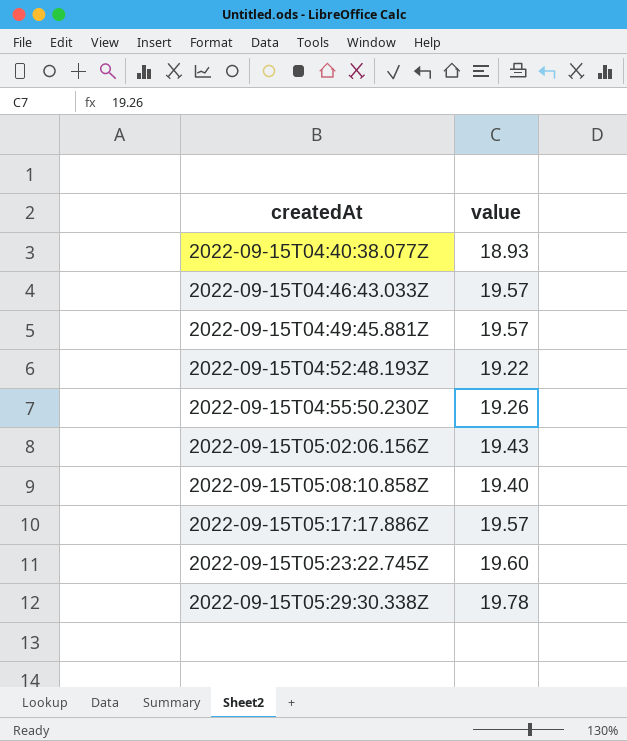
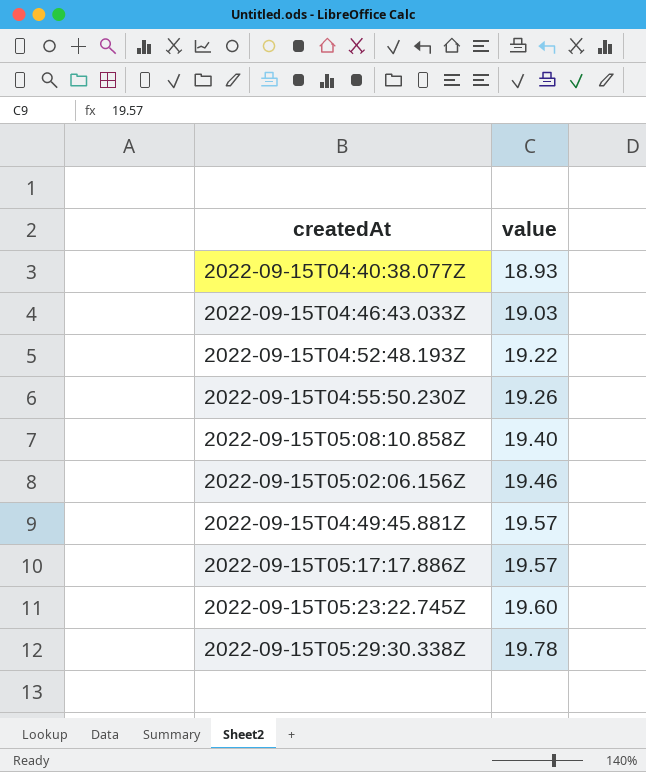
row order: createdAt ascending -> value ascending
2022-09-15T04:46:43.033Z | value: 19.57 -> 19.03
2022-09-15T05:02:06.156Z | value: 19.43 -> 19.46

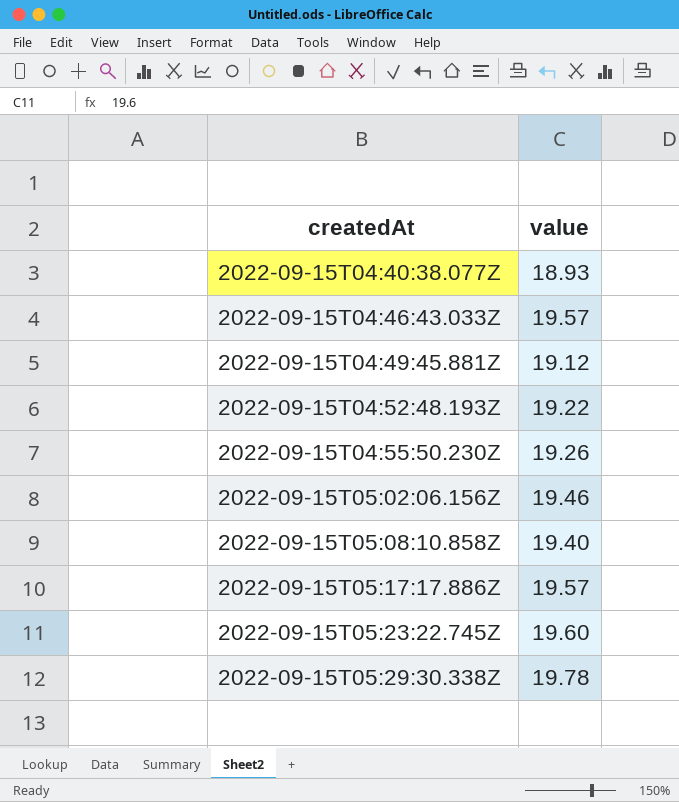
row order: value ascending -> createdAt ascending
2022-09-15T04:46:43.033Z | value: 19.03 -> 19.57
2022-09-15T04:49:45.881Z | value: 19.57 -> 19.12

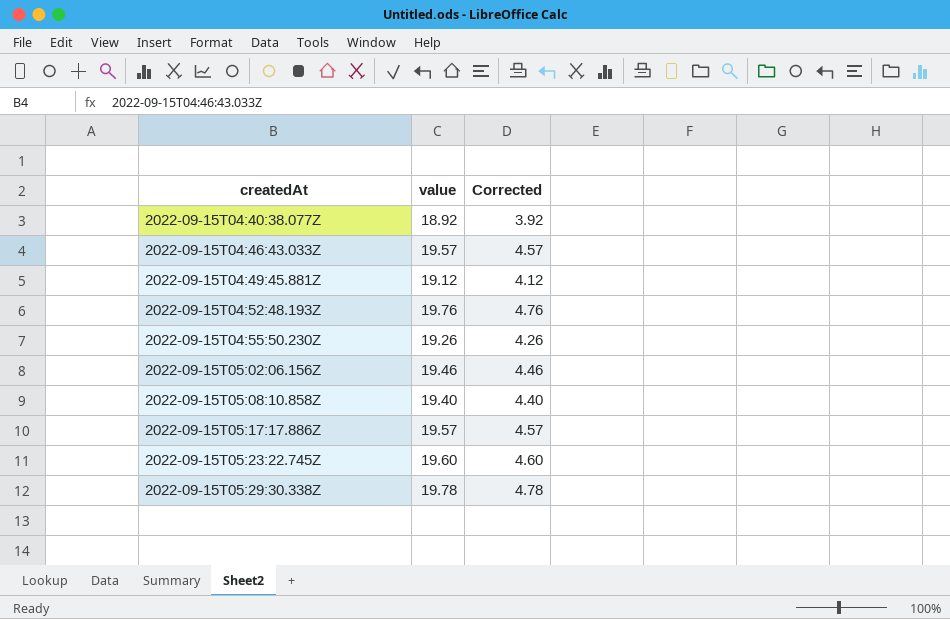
column Corrected | formula: none -> [value] - 15
2022-09-15T04:40:38.077Z | value: 18.93 -> 18.92
2022-09-15T04:52:48.193Z | value: 19.22 -> 19.76

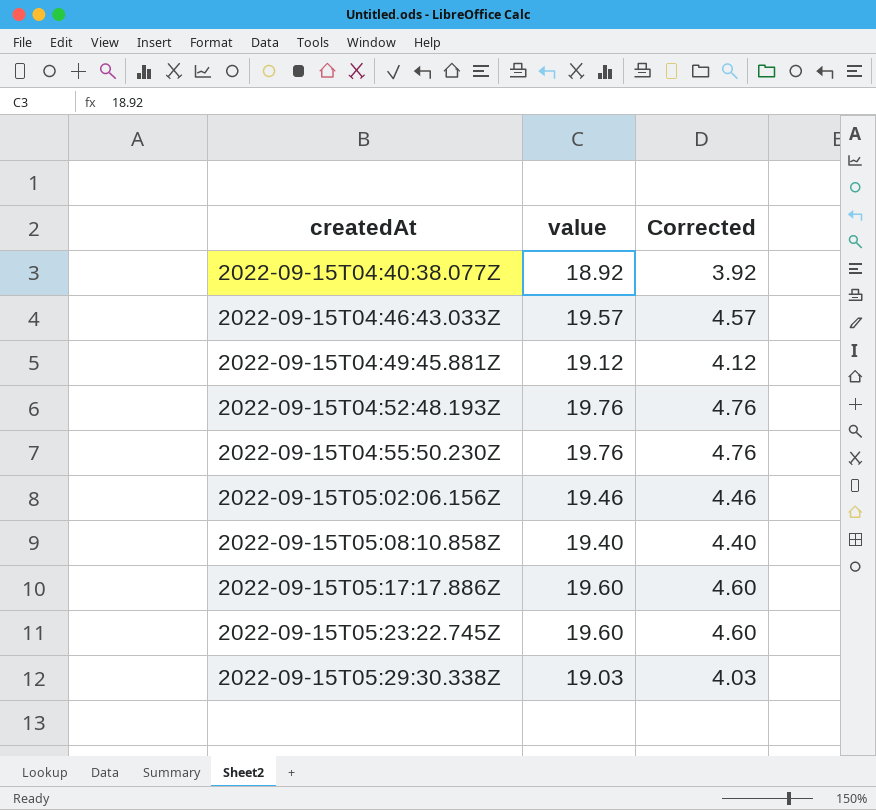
2022-09-15T04:55:50.230Z | value: 19.26 -> 19.76
2022-09-15T04:55:50.230Z | Corrected: 4.26 -> 4.76
2022-09-15T05:17:17.886Z | value: 19.57 -> 19.60
2022-09-15T05:17:17.886Z | Corrected: 4.57 -> 4.60
2022-09-15T05:29:30.338Z | value: 19.78 -> 19.03
2022-09-15T05:29:30.338Z | Corrected: 4.78 -> 4.03

